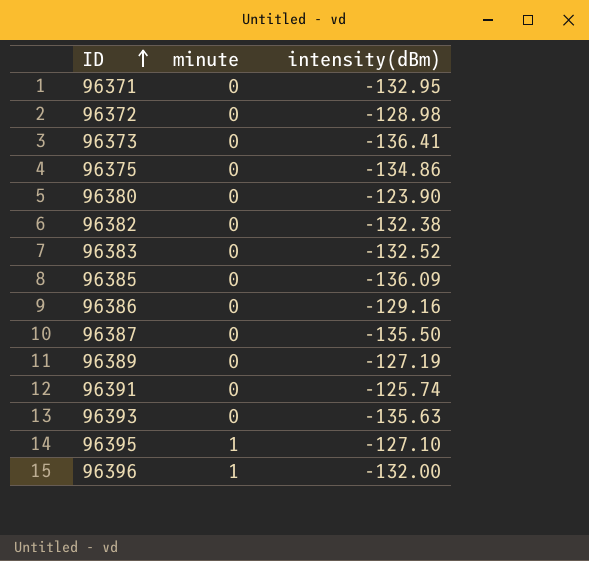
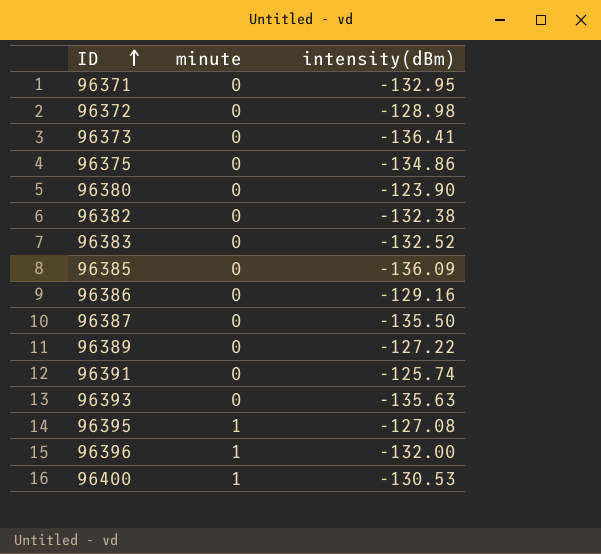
96389 | intensity(dBm): -127.19 -> -127.22
96395 | intensity(dBm): -127.10 -> -127.08
row 96400: none -> 1 | -130.53

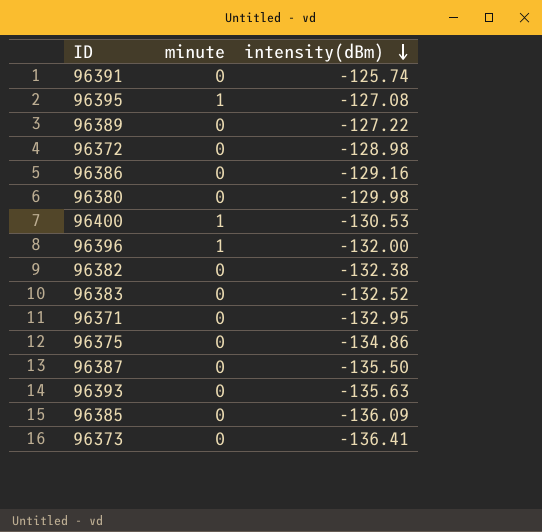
row order: ID ascending -> intensity(dBm) descending
96380 | intensity(dBm): -123.90 -> -129.98

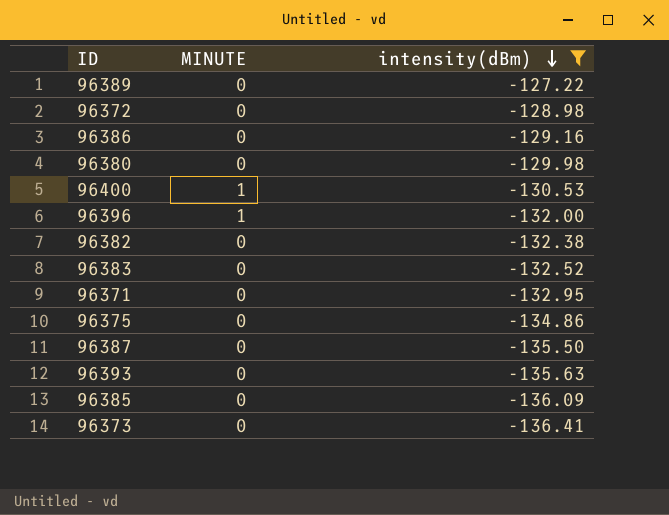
filter: none -> intensity(dBm) <= -127.22
column name: minute -> MINUTE

